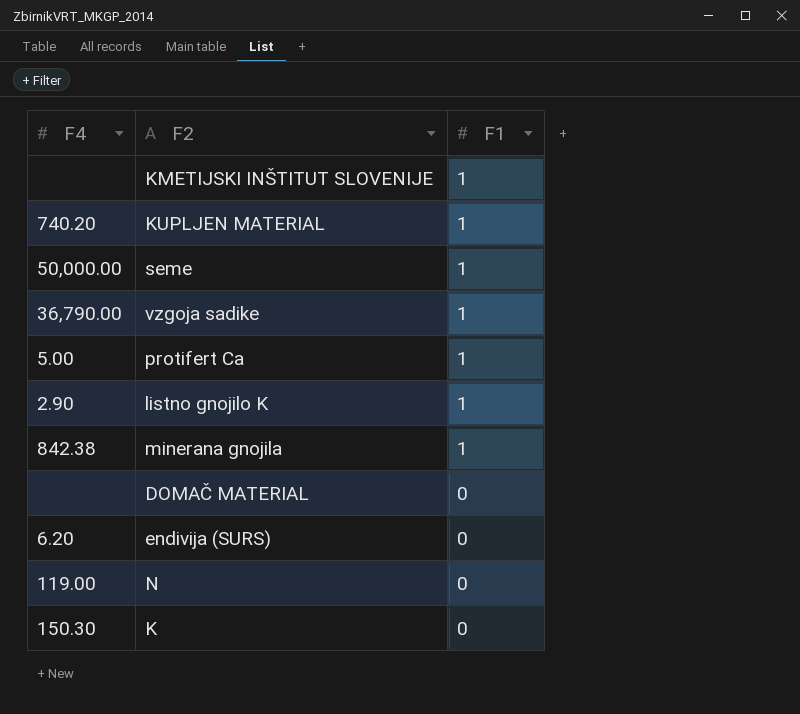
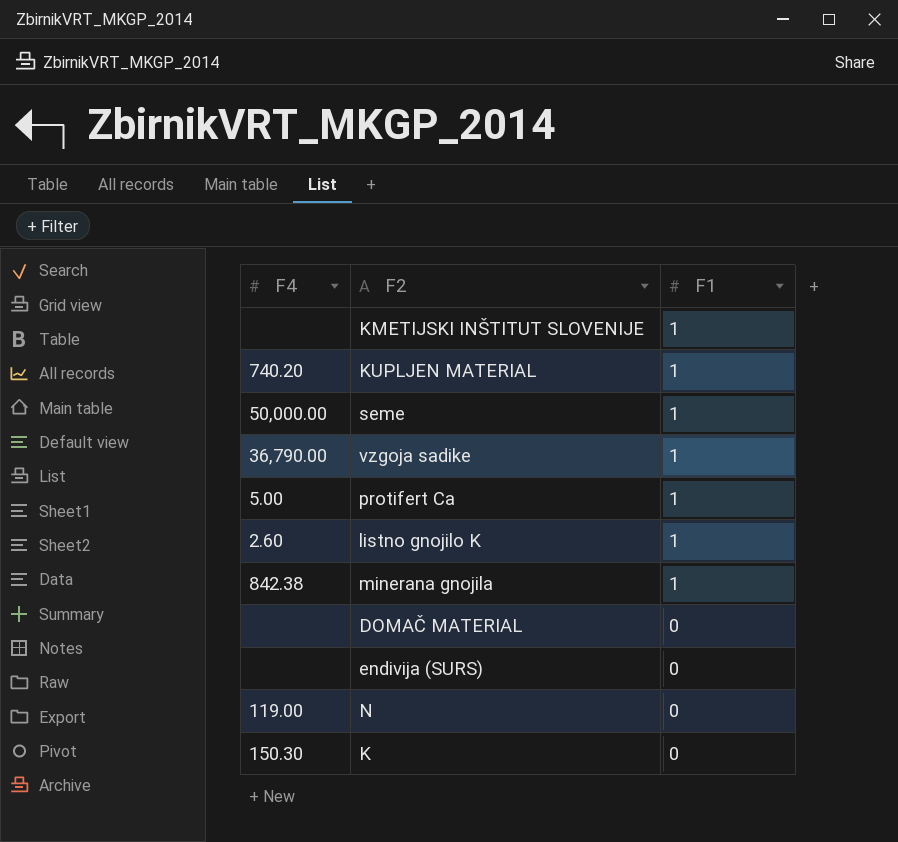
listno gnojilo K | F4: 2.90 -> 2.60
endivija (SURS) | F4: 6.20 -> none

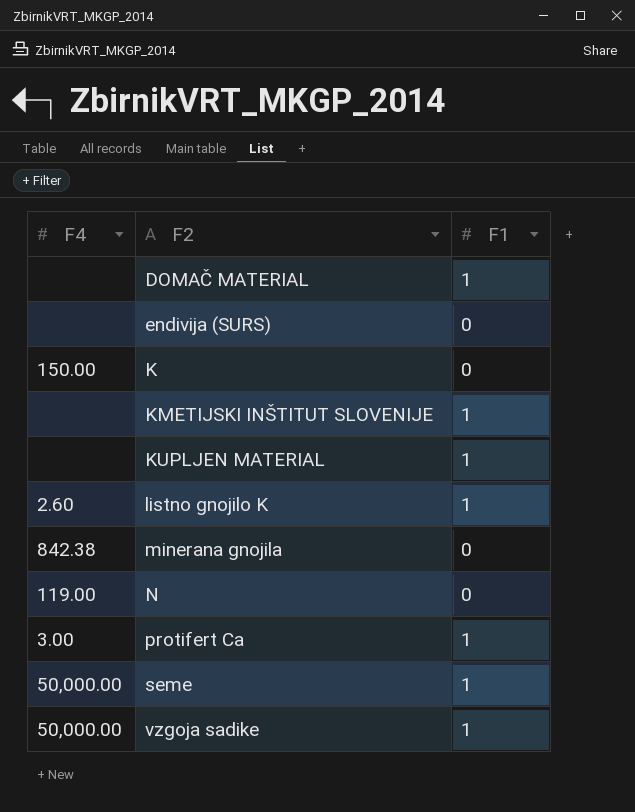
row order: F1 descending -> F2 ascending
DOMAČ MATERIAL | F1: 0 -> 1
K | F4: 150.30 -> 150.00
KUPLJEN MATERIAL | F4: 740.20 -> none
minerana gnojila | F1: 1 -> 0
protifert Ca | F4: 5.00 -> 3.00
vzgoja sadike | F4: 36,790.00 -> 50,000.00

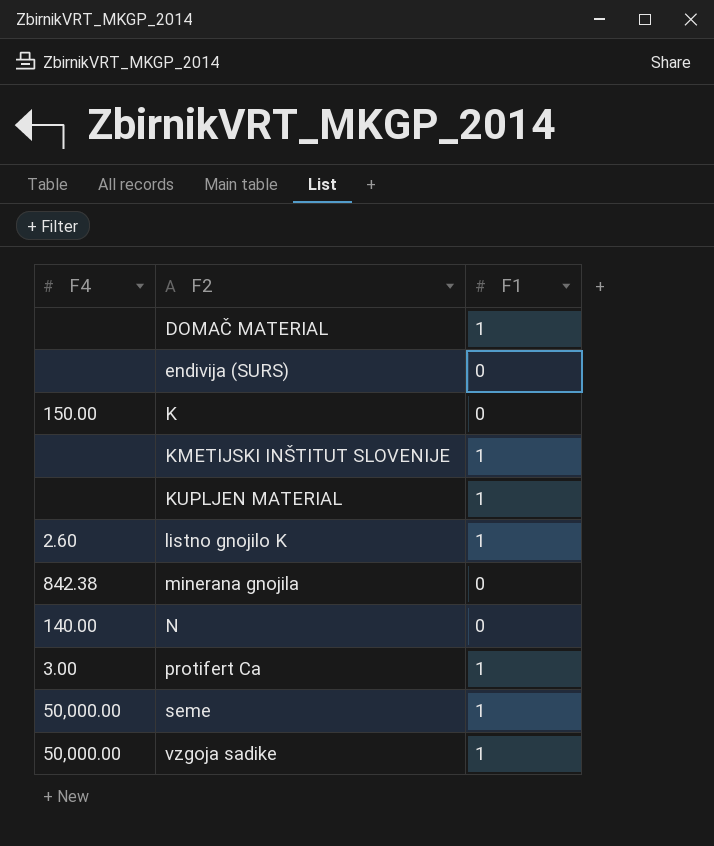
N | F4: 119.00 -> 140.00

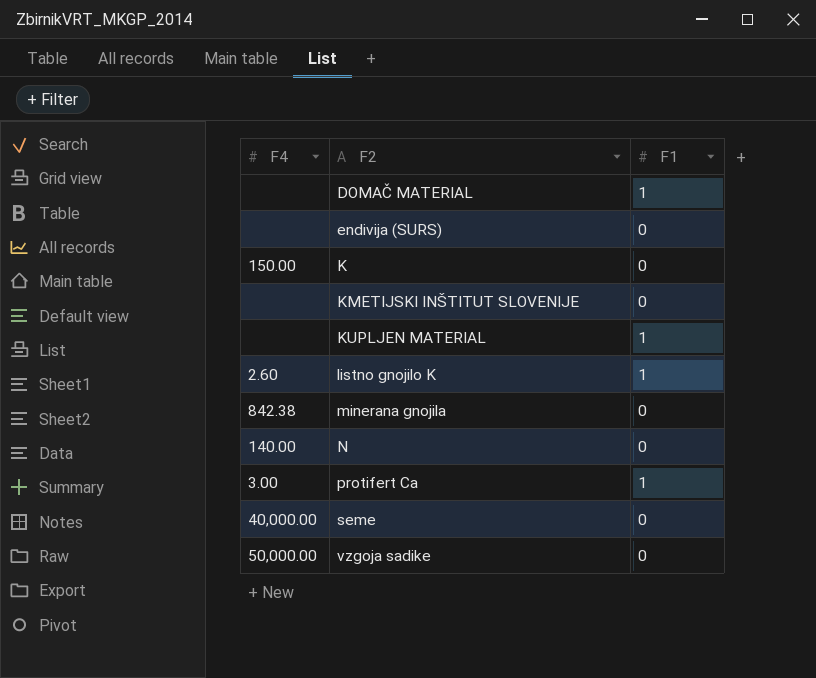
KMETIJSKI INŠTITUT SLOVENIJE | F1: 1 -> 0
seme | F4: 50,000.00 -> 40,000.00
seme | F1: 1 -> 0
vzgoja sadike | F1: 1 -> 0

